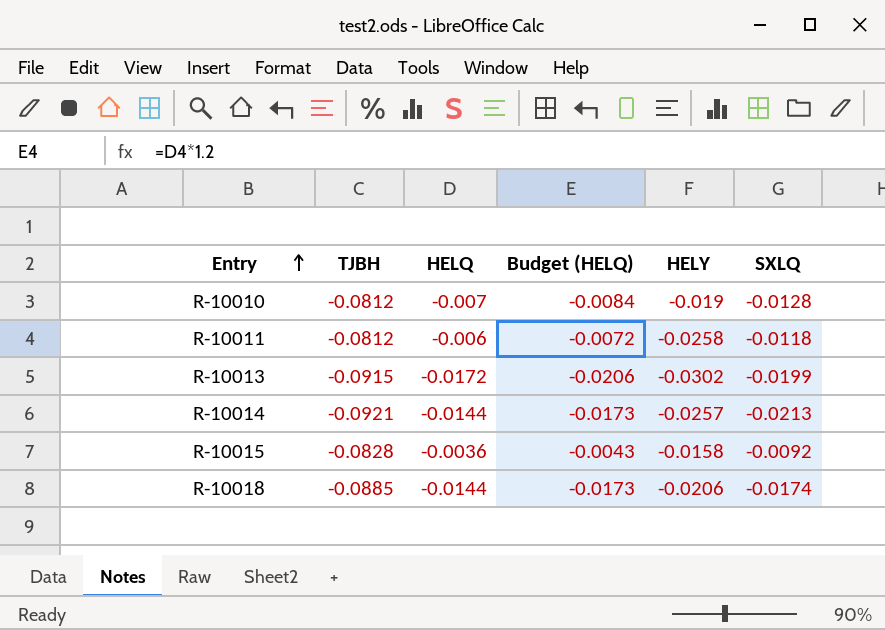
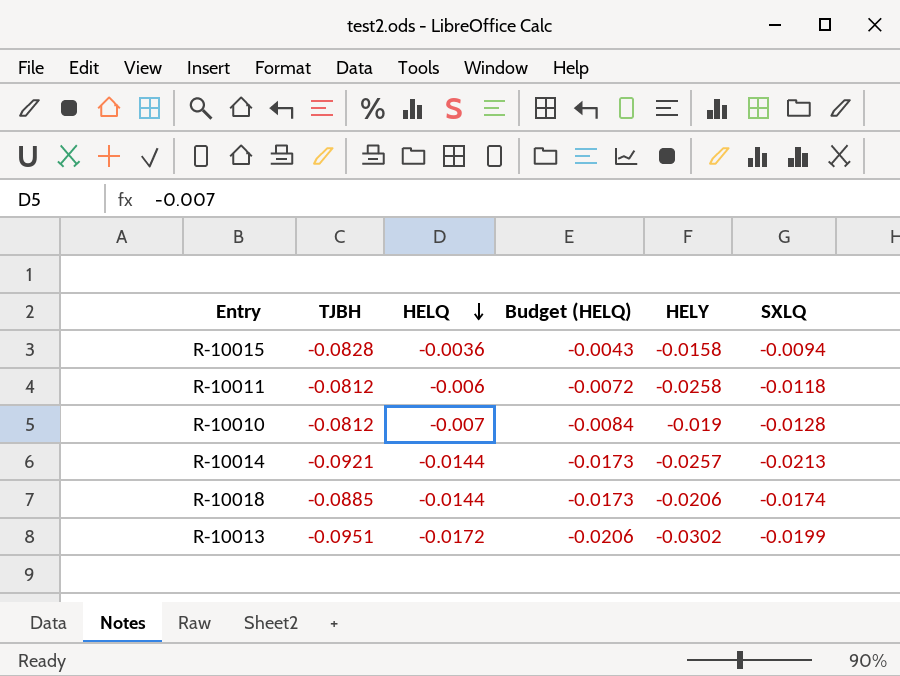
row order: Entry ascending -> HELQ descending
R-10015 | SXLQ: -0.0092 -> -0.0094
R-10013 | TJBH: -0.0915 -> -0.0951

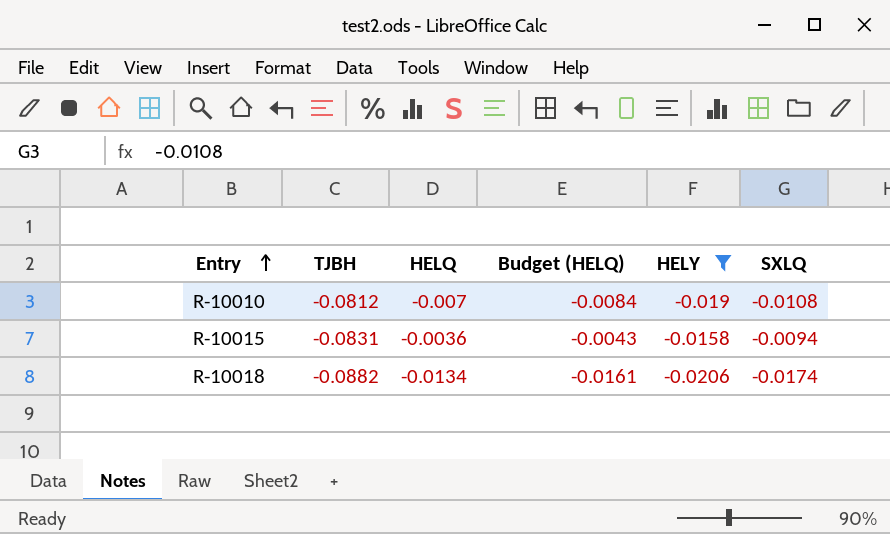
filter: none -> HELY >= -0.0206
row order: HELQ descending -> Entry ascending
R-10010 | SXLQ: -0.0128 -> -0.0108
R-10015 | TJBH: -0.0828 -> -0.0831
R-10018 | TJBH: -0.0885 -> -0.0882
R-10018 | HELQ: -0.0144 -> -0.0134
R-10018 | Budget (HELQ): -0.0173 -> -0.0161

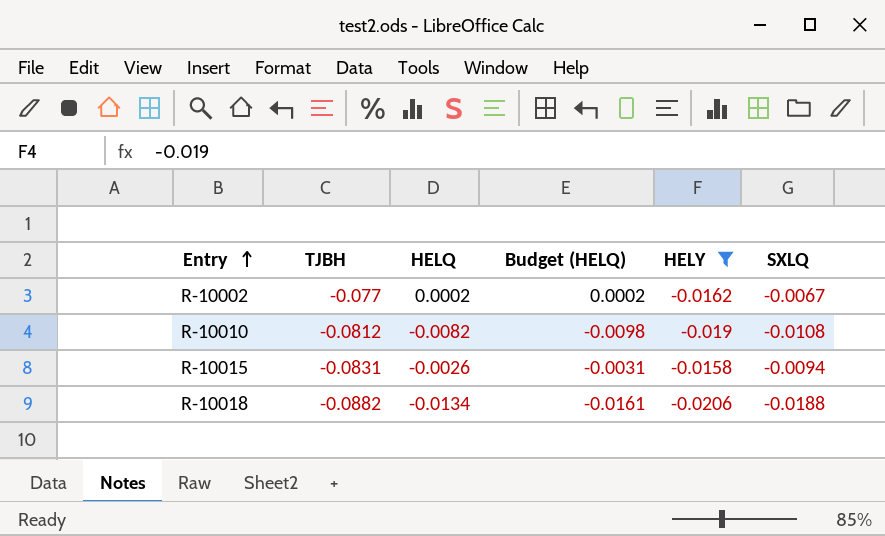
row R-10002: none -> -0.077 | 0.0002 | 0.0002 | -0.0162 | -0.0067
R-10010 | HELQ: -0.007 -> -0.0082
R-10010 | Budget (HELQ): -0.0084 -> -0.0098
R-10015 | HELQ: -0.0036 -> -0.0026
R-10015 | Budget (HELQ): -0.0043 -> -0.0031
R-10018 | SXLQ: -0.0174 -> -0.0188

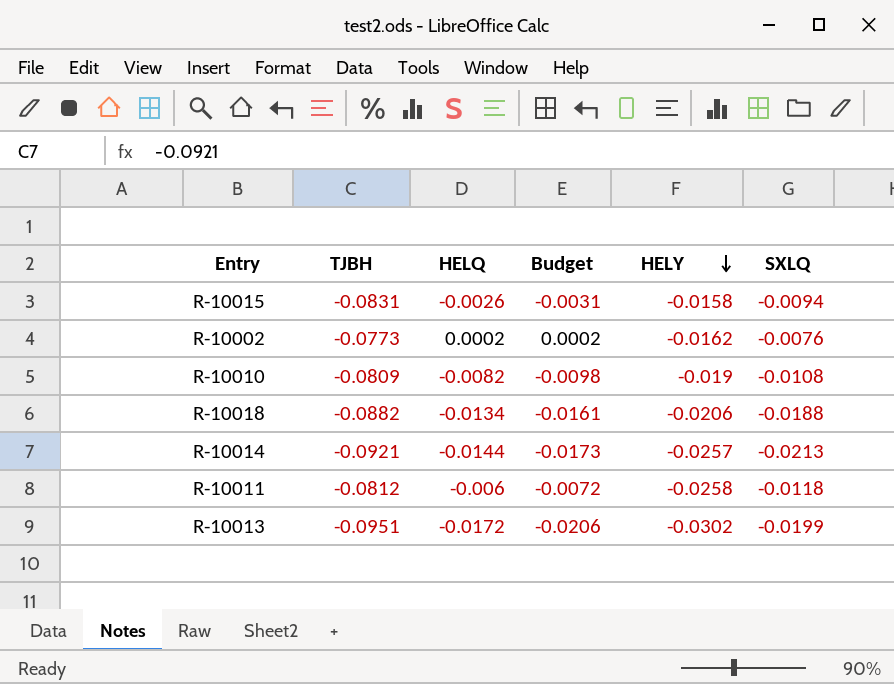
filter: HELY >= -0.0206 -> none
row order: Entry ascending -> HELY descending
column name: Budget (HELQ) -> Budget
R-10002 | TJBH: -0.077 -> -0.0773
R-10002 | SXLQ: -0.0067 -> -0.0076
R-10010 | TJBH: -0.0812 -> -0.0809

